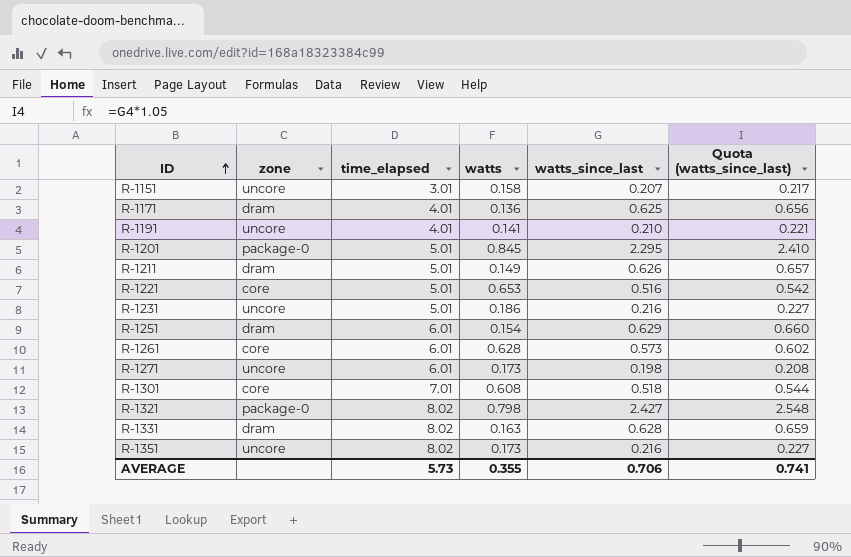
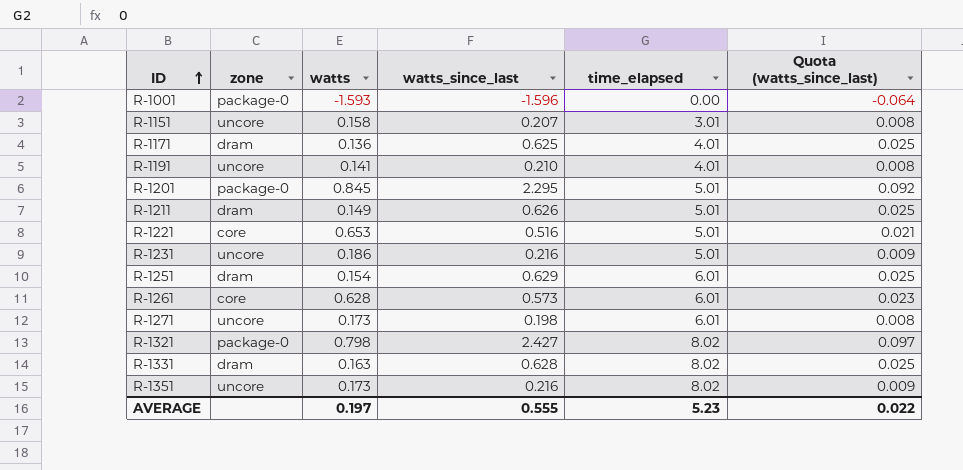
column time_elapsed | position: 3 -> 5
column Quota (watts_since_last) | formula: [watts_since_last] * 1.05 -> [watts_since_last] * 0.04
row R-1301: core | 7.01 | 0.608 | 0.518 | 0.544 -> none
row R-1001: none -> package-0 | -1.593 | -1.596 | 0.00 | -0.064
AVERAGE | watts: 0.355 -> 0.197
AVERAGE | watts_since_last: 0.706 -> 0.555
AVERAGE | time_elapsed: 5.73 -> 5.23
AVERAGE | Quota (watts_since_last): 0.741 -> 0.022

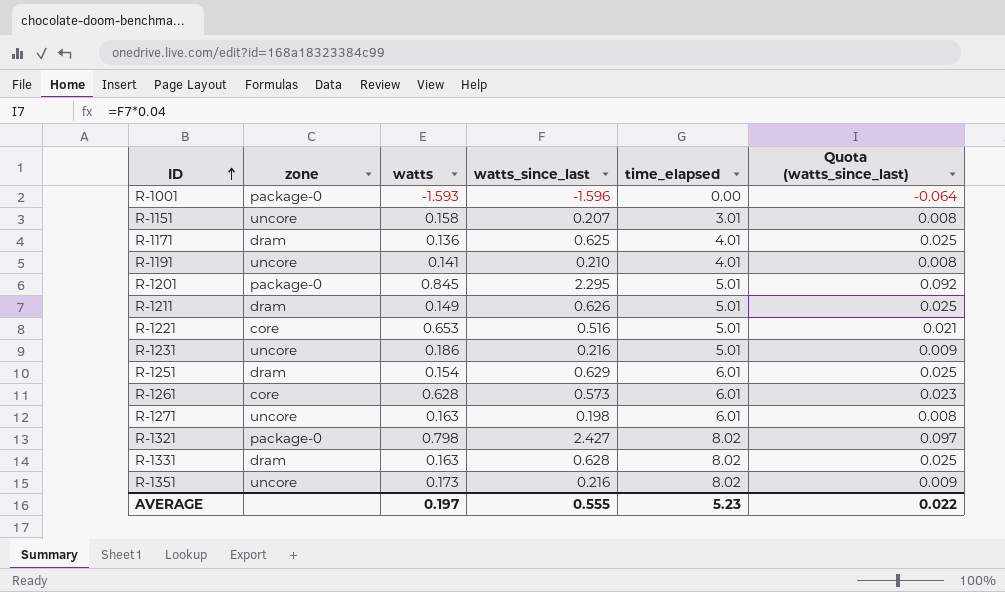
R-1271 | watts: 0.173 -> 0.163

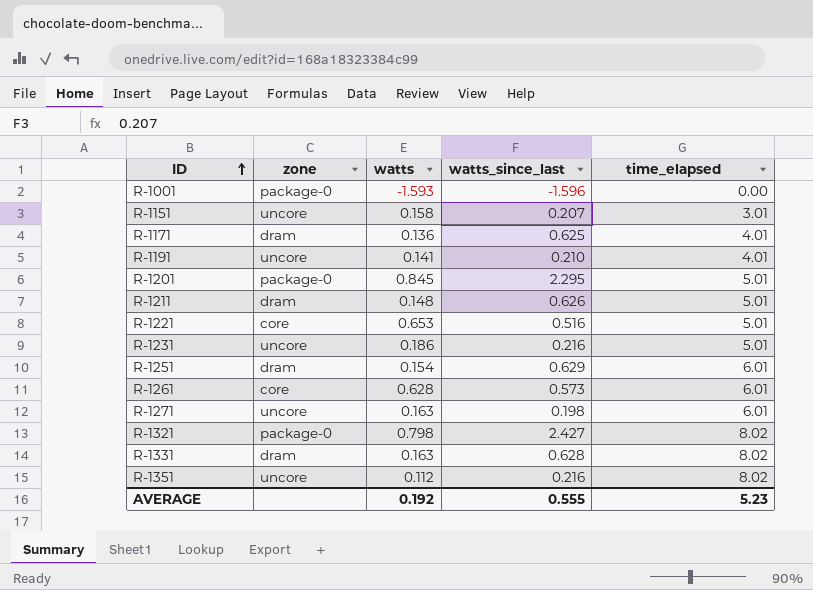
column Quota (watts_since_last) | formula: [watts_since_last] * 0.04 -> none
R-1211 | watts: 0.149 -> 0.148
R-1351 | watts: 0.173 -> 0.112
AVERAGE | watts: 0.197 -> 0.192

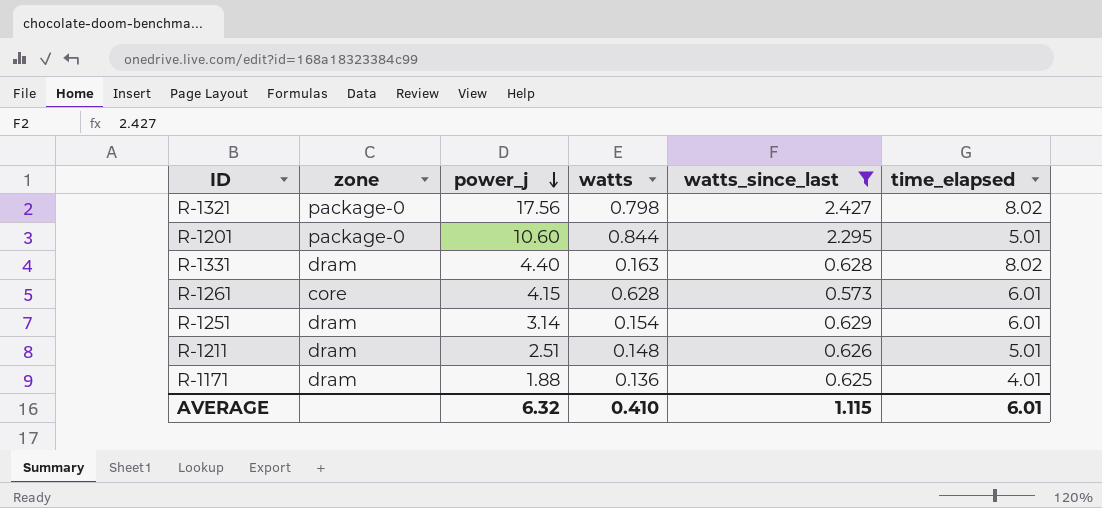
filter: none -> watts_since_last >= 0.573
row order: ID ascending -> power_j descending
column power_j | position: none -> 3
R-1201 | watts: 0.845 -> 0.844
AVERAGE | watts: 0.192 -> 0.410
AVERAGE | watts_since_last: 0.555 -> 1.115
AVERAGE | time_elapsed: 5.23 -> 6.01

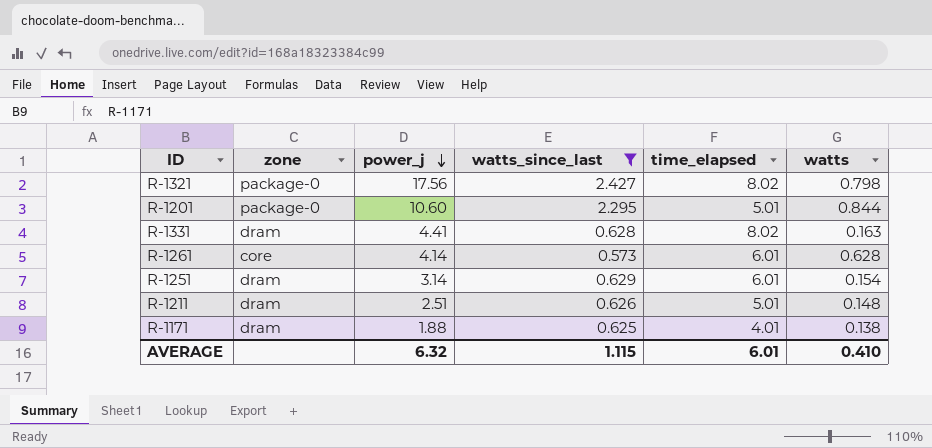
column watts | position: 4 -> 6
R-1331 | power_j: 4.40 -> 4.41
R-1261 | power_j: 4.15 -> 4.14
R-1171 | watts: 0.136 -> 0.138

